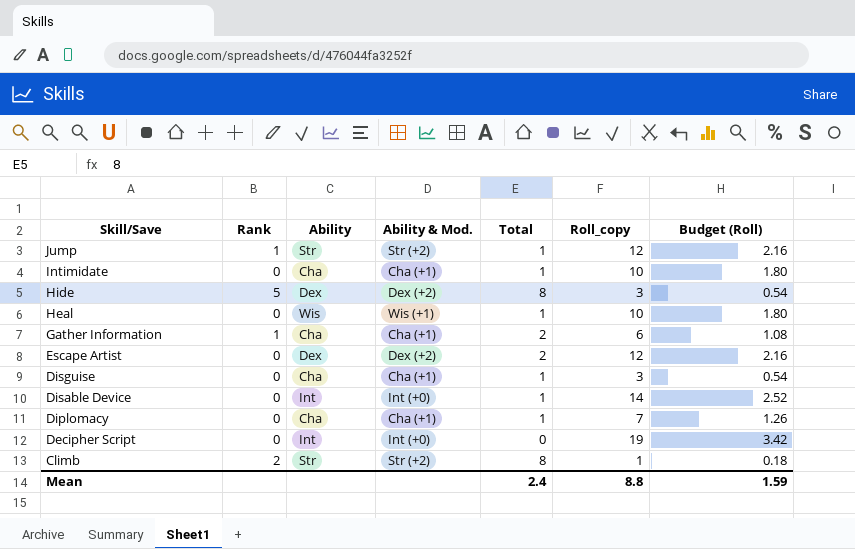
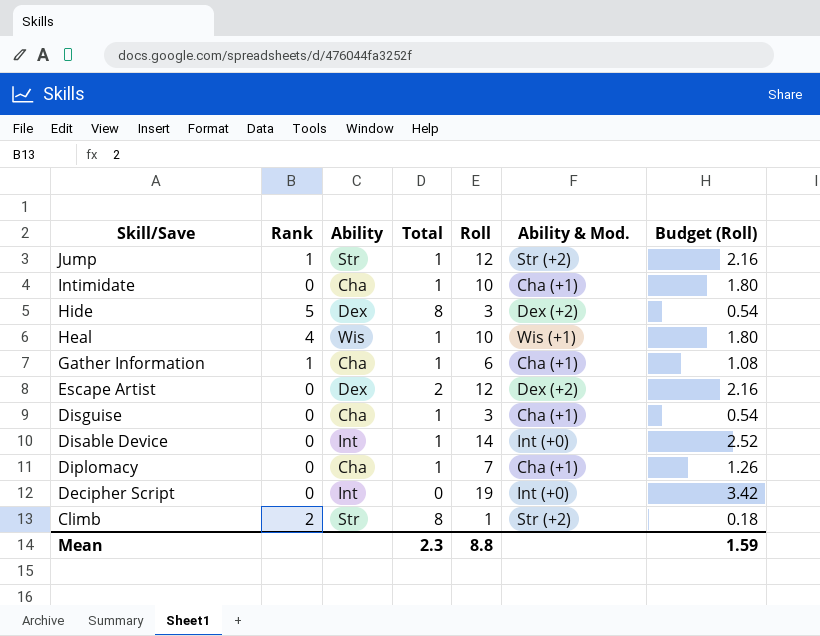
column name: Roll_copy -> Roll
column Ability & Mod. | position: 4 -> 6
Heal | Rank: 0 -> 4
Gather Information | Total: 2 -> 1
Mean | Total: 2.4 -> 2.3

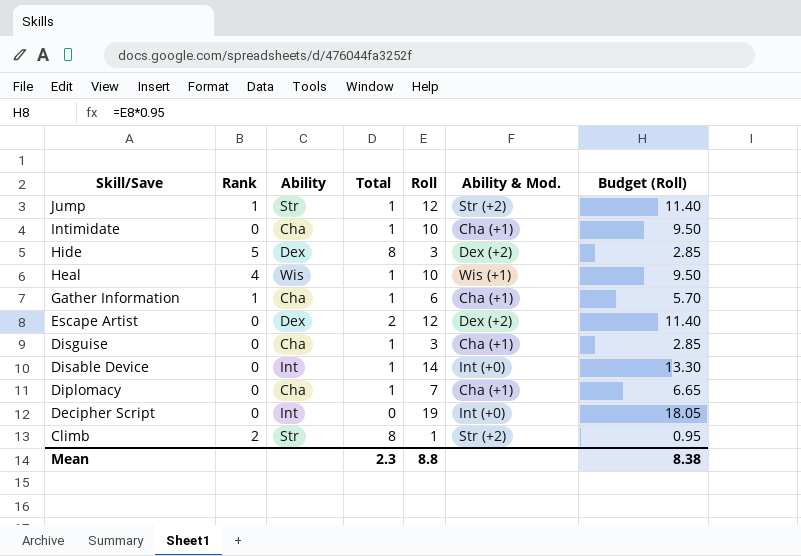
column Budget (Roll) | formula: [Roll] * 0.18 -> [Roll] * 0.95
Mean | Budget (Roll): 1.59 -> 8.38

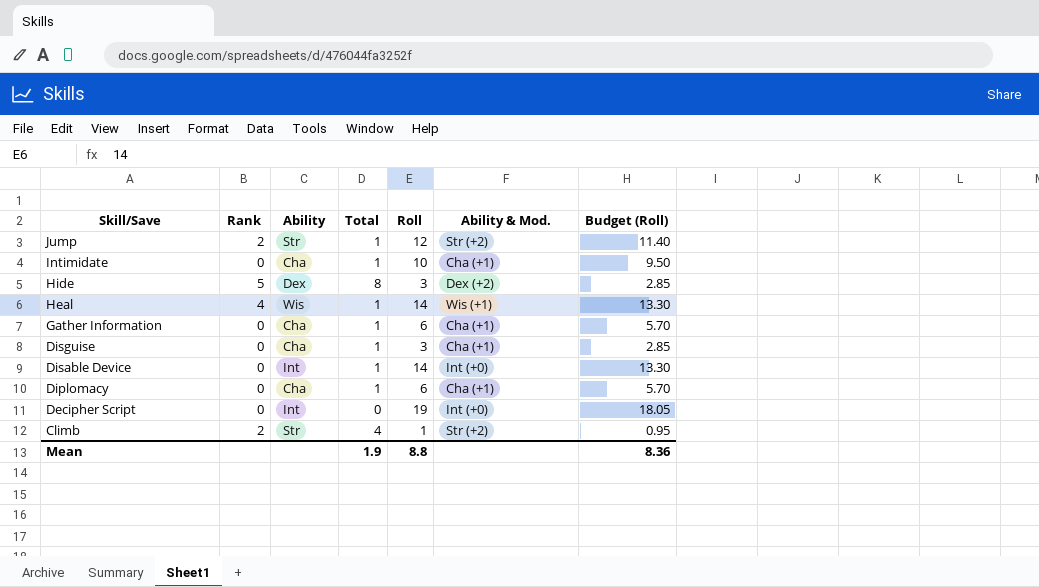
row Escape Artist: 0 | Dex | 2 | 12 | Dex (+2) | 11.40 -> none
Jump | Rank: 1 -> 2
Heal | Roll: 10 -> 14
Heal | Budget (Roll): 9.50 -> 13.30
Gather Information | Rank: 1 -> 0
Diplomacy | Roll: 7 -> 6
Diplomacy | Budget (Roll): 6.65 -> 5.70
Climb | Total: 8 -> 4
Mean | Total: 2.3 -> 1.9
Mean | Budget (Roll): 8.38 -> 8.36

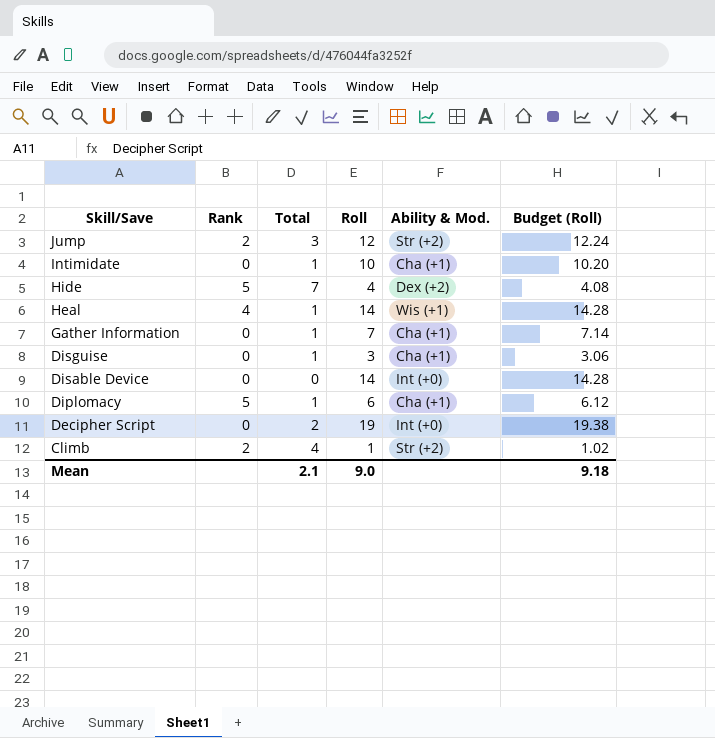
column Ability | position: 3 -> none
column Budget (Roll) | formula: [Roll] * 0.95 -> [Roll] * 1.02
Jump | Total: 1 -> 3
Hide | Total: 8 -> 7
Hide | Roll: 3 -> 4
Gather Information | Roll: 6 -> 7
Disable Device | Total: 1 -> 0
Diplomacy | Rank: 0 -> 5
Decipher Script | Total: 0 -> 2
Mean | Total: 1.9 -> 2.1
Mean | Roll: 8.8 -> 9.0
Mean | Budget (Roll): 8.36 -> 9.18

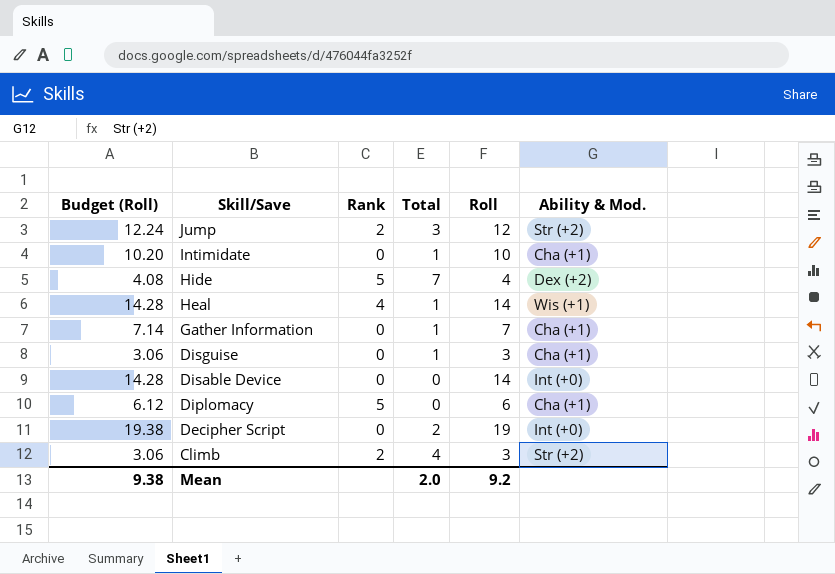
column Budget (Roll) | position: 6 -> 1
Diplomacy | Total: 1 -> 0
Climb | Budget (Roll): 1.02 -> 3.06
Climb | Roll: 1 -> 3
Mean | Budget (Roll): 9.18 -> 9.38
Mean | Total: 2.1 -> 2.0
Mean | Roll: 9.0 -> 9.2

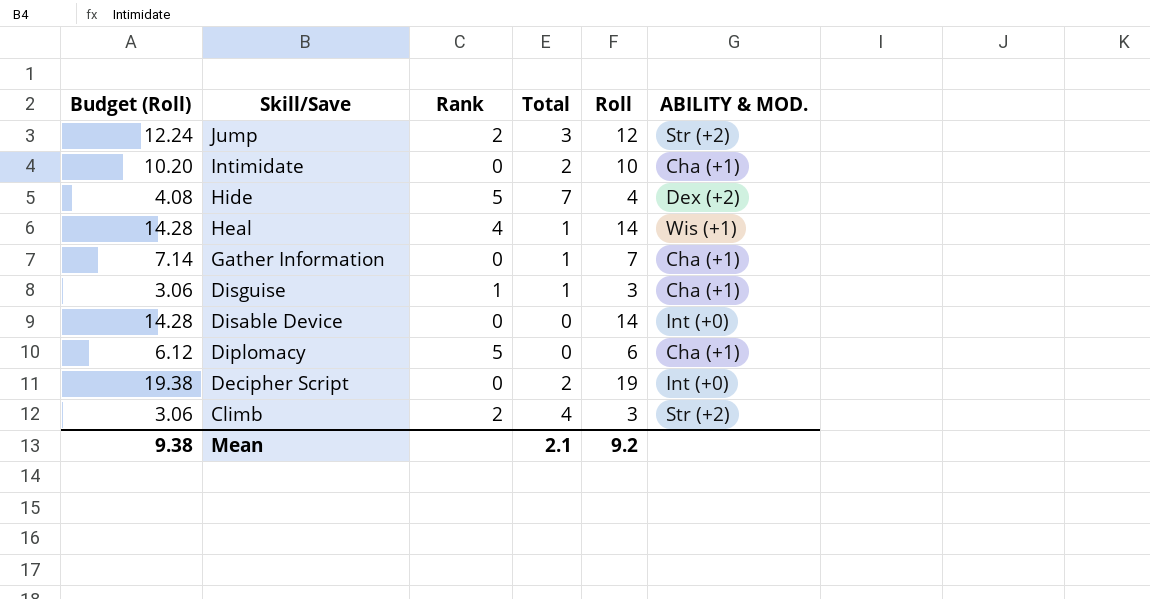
column name: Ability & Mod. -> ABILITY & MOD.
Intimidate | Total: 1 -> 2
Disguise | Rank: 0 -> 1
Mean | Total: 2.0 -> 2.1

